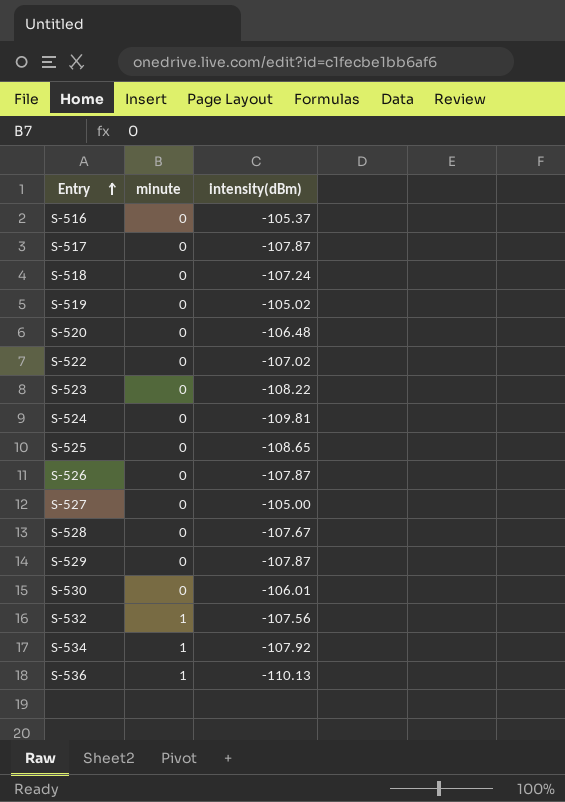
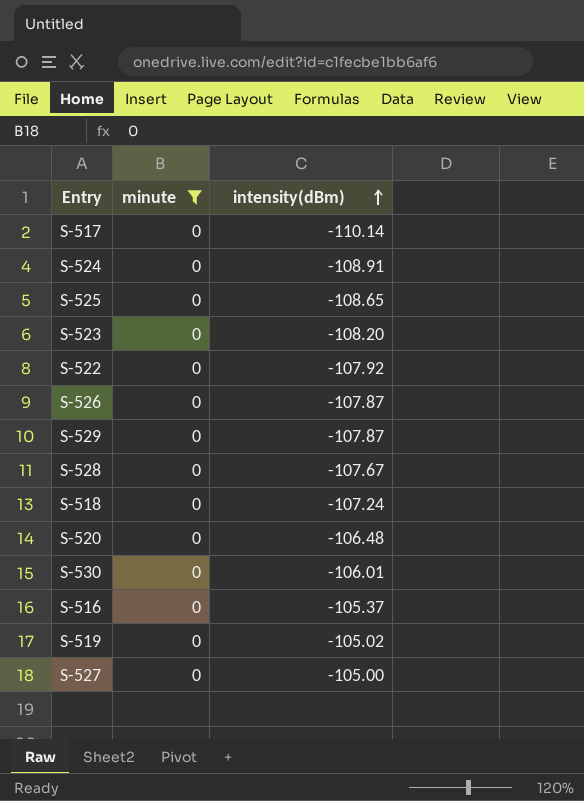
filter: none -> minute = 0
row order: Entry ascending -> intensity(dBm) ascending
S-517 | intensity(dBm): -107.87 -> -110.14
S-524 | intensity(dBm): -109.81 -> -108.91
S-523 | intensity(dBm): -108.22 -> -108.20
S-522 | intensity(dBm): -107.02 -> -107.92

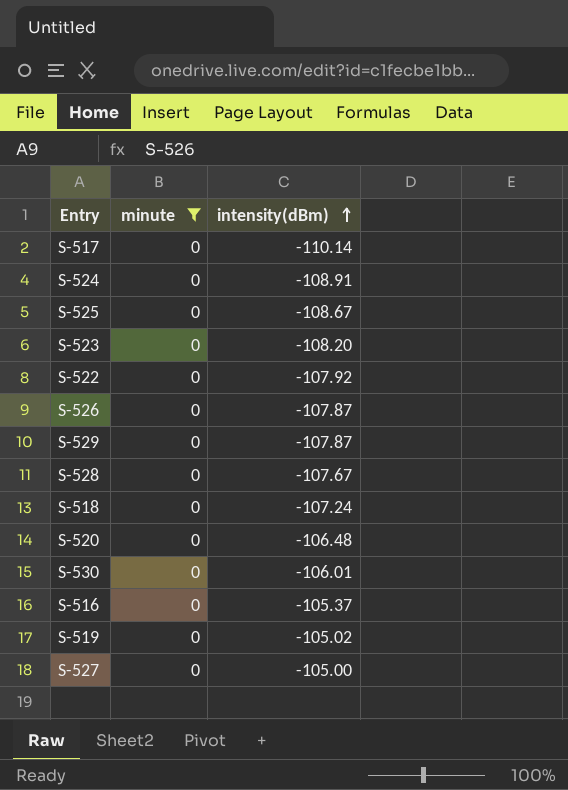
S-525 | intensity(dBm): -108.65 -> -108.67

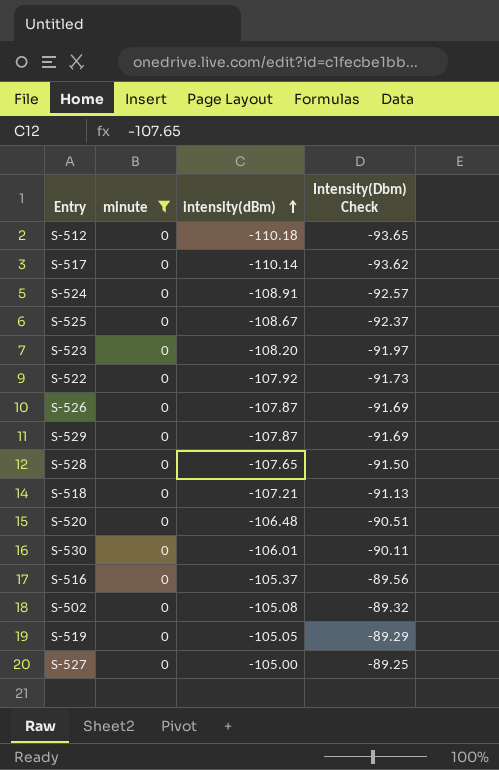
column Intensity(Dbm) Check | formula: none -> [intensity(dBm)] * 0.85
row S-512: none -> 0 | -110.18 | -93.65
S-528 | intensity(dBm): -107.67 -> -107.65
S-518 | intensity(dBm): -107.24 -> -107.21
row S-502: none -> 0 | -105.08 | -89.32
S-519 | intensity(dBm): -105.02 -> -105.05

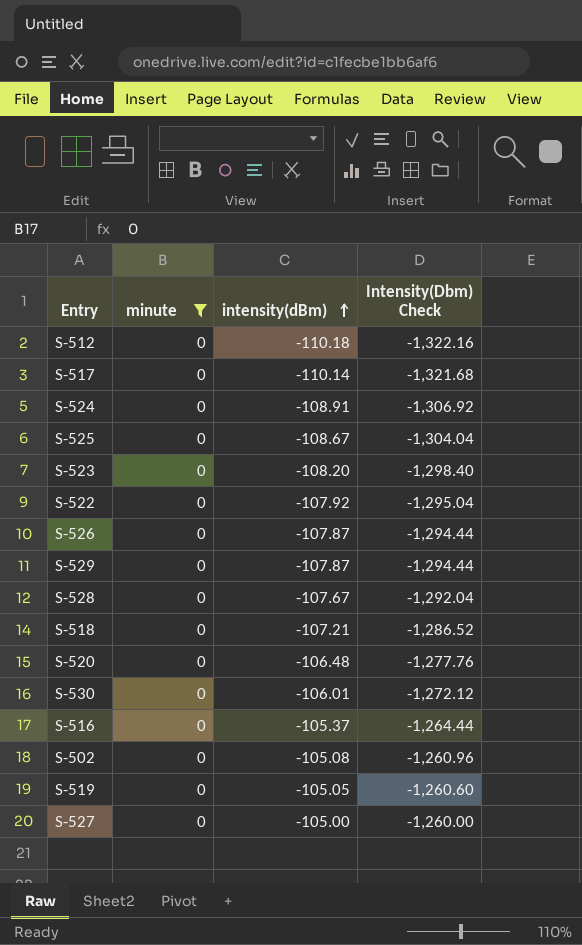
column Intensity(Dbm) Check | formula: [intensity(dBm)] * 0.85 -> [intensity(dBm)] * 12
S-528 | intensity(dBm): -107.65 -> -107.67

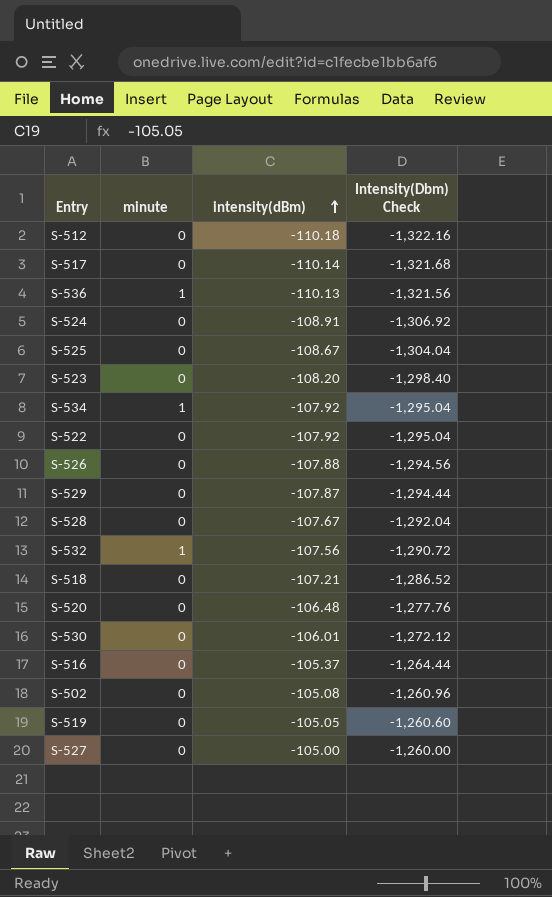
filter: minute = 0 -> none
S-526 | intensity(dBm): -107.87 -> -107.88
S-526 | Intensity(Dbm) Check: -1,294.44 -> -1,294.56

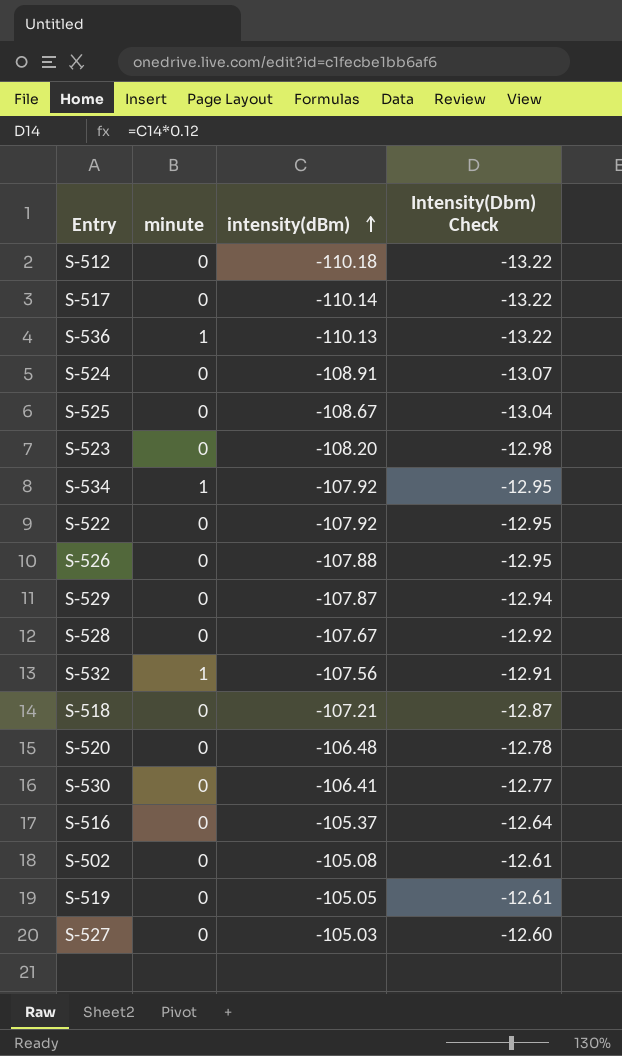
column Intensity(Dbm) Check | formula: [intensity(dBm)] * 12 -> [intensity(dBm)] * 0.12
S-530 | intensity(dBm): -106.01 -> -106.41
S-527 | intensity(dBm): -105.00 -> -105.03

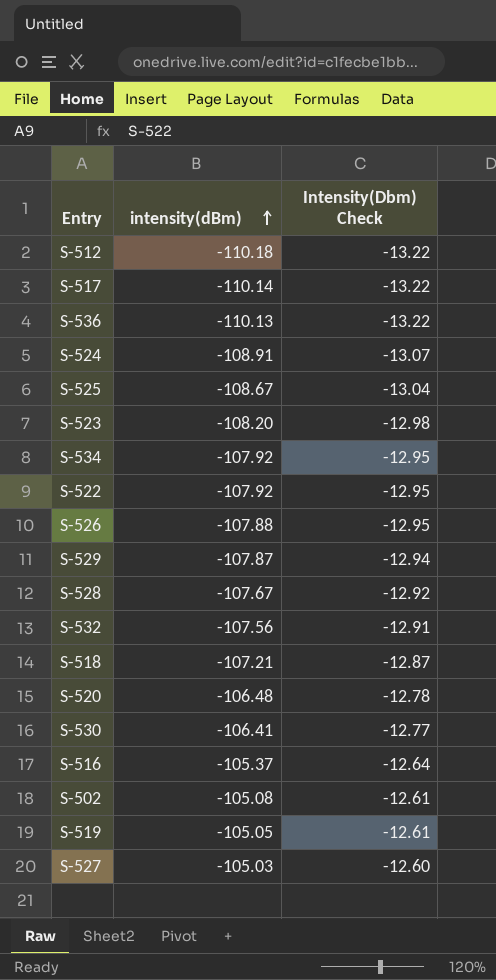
column minute | position: 2 -> none

